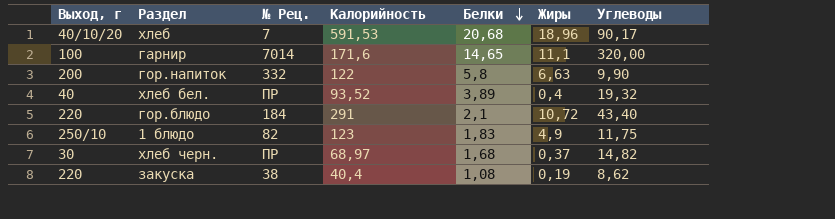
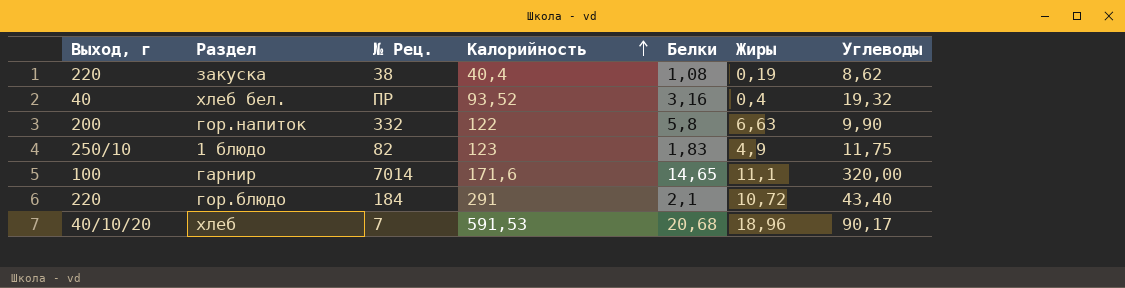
row order: Белки descending -> Калорийность ascending
row хлеб черн.: 30 | ПР | 68,97 | 1,68 | 0,37 | 14,82 -> none
хлеб бел. | Белки: 3,89 -> 3,16

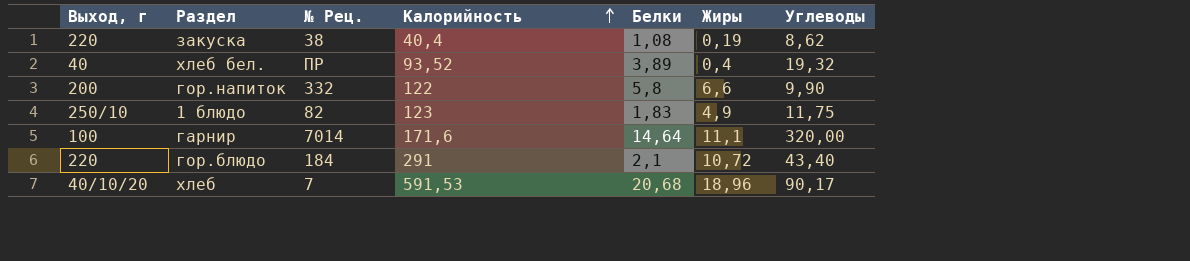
хлеб бел. | Белки: 3,16 -> 3,89
гор.напиток | Жиры: 6,63 -> 6,6
гарнир | Белки: 14,65 -> 14,64

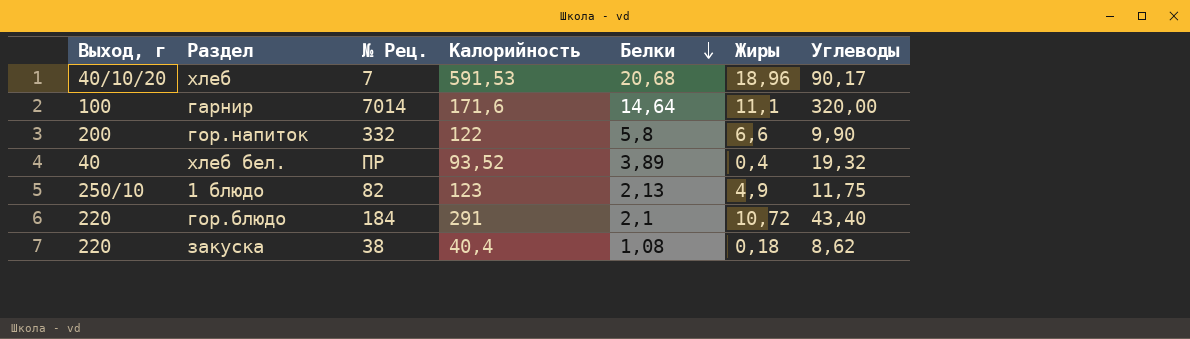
row order: Калорийность ascending -> Белки descending
1 блюдо | Белки: 1,83 -> 2,13
закуска | Жиры: 0,19 -> 0,18

